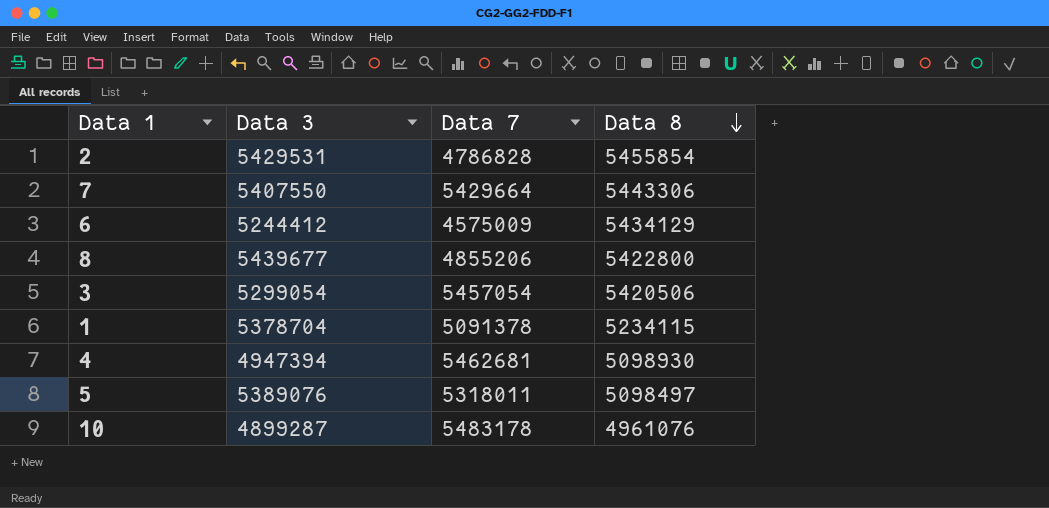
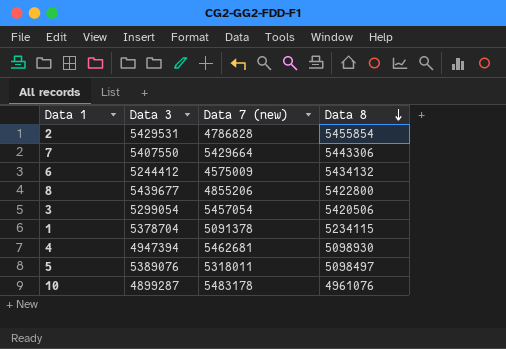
column name: Data 7 -> Data 7 (new)
6 | Data 8: 5434129 -> 5434132

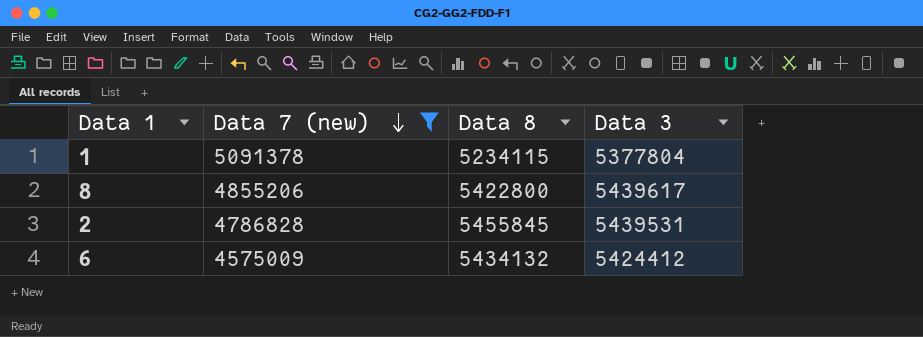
filter: none -> Data 7 (new) <= 5091378
row order: Data 8 descending -> Data 7 (new) descending
column Data 3 | position: 2 -> 4
1 | Data 3: 5378704 -> 5377804
8 | Data 3: 5439677 -> 5439617
2 | Data 8: 5455854 -> 5455845
2 | Data 3: 5429531 -> 5439531
6 | Data 3: 5244412 -> 5424412

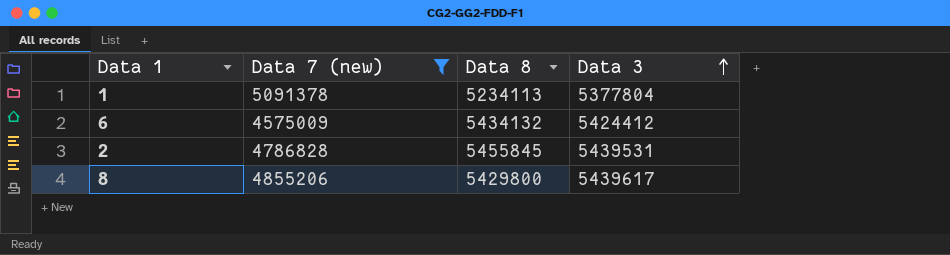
row order: Data 7 (new) descending -> Data 3 ascending
1 | Data 8: 5234115 -> 5234113
8 | Data 8: 5422800 -> 5429800

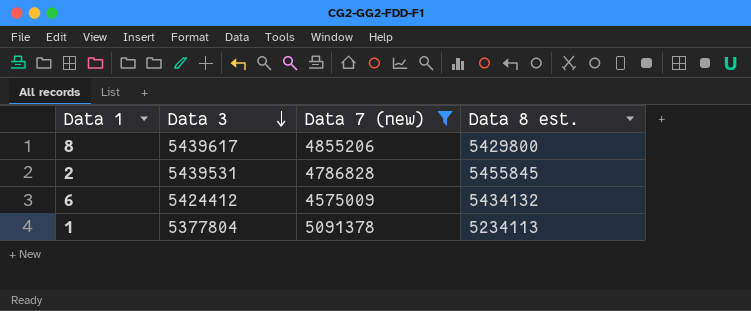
row order: Data 3 ascending -> Data 3 descending
column Data 3 | position: 4 -> 2
column name: Data 8 -> Data 8 est.

